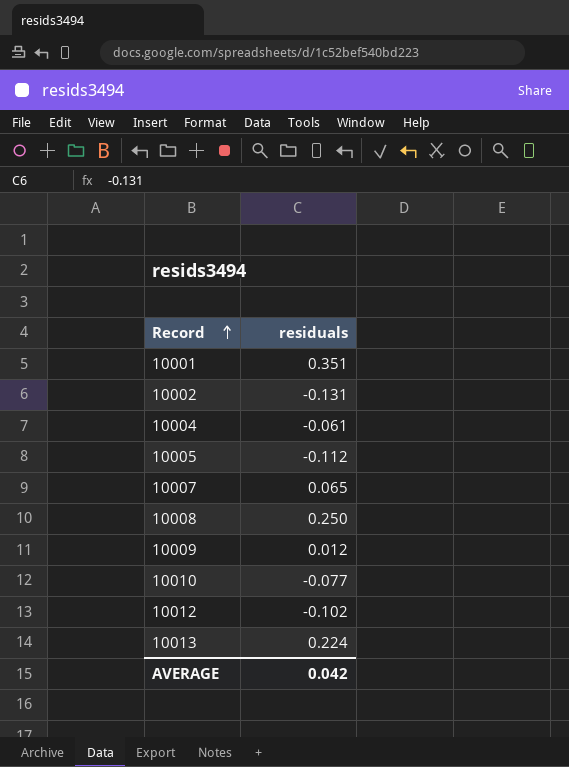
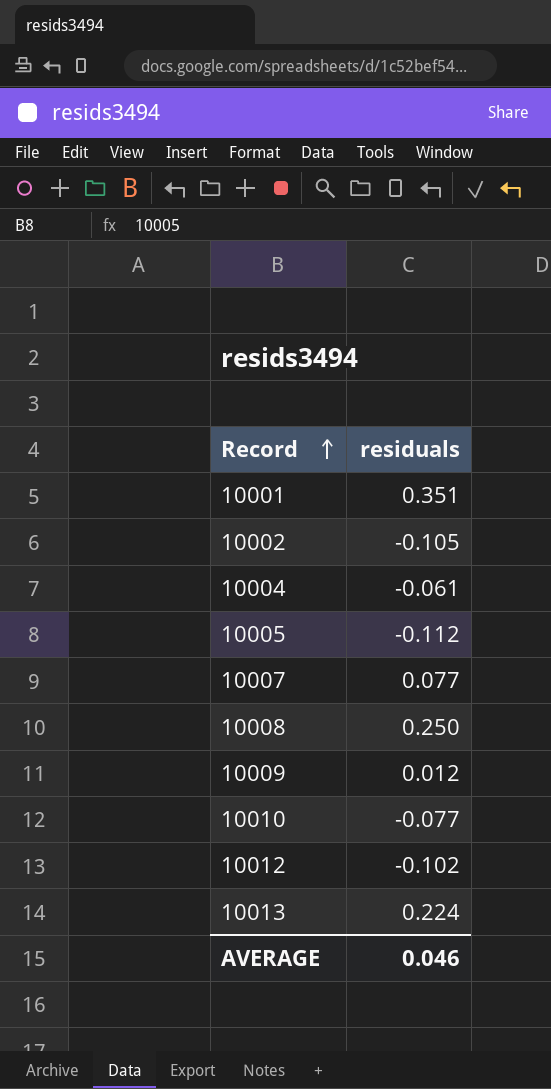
10002 | residuals: -0.131 -> -0.105
10007 | residuals: 0.065 -> 0.077
AVERAGE | residuals: 0.042 -> 0.046

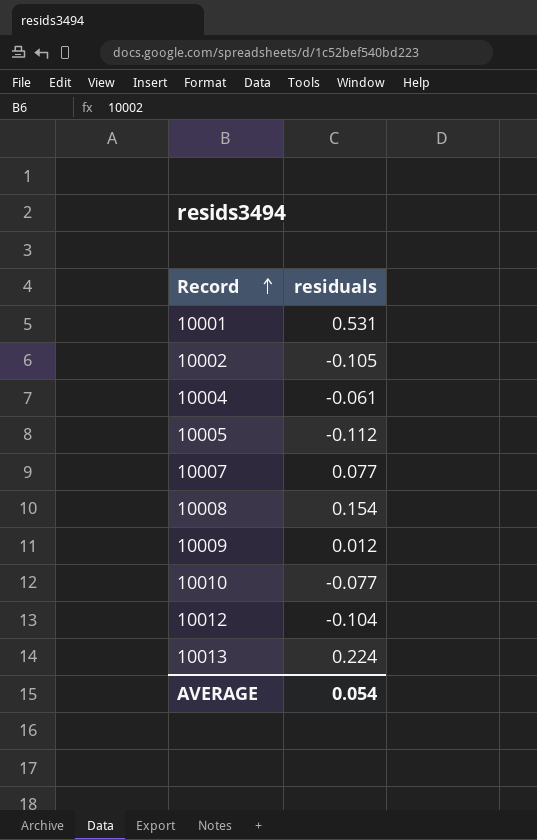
10001 | residuals: 0.351 -> 0.531
10008 | residuals: 0.250 -> 0.154
10012 | residuals: -0.102 -> -0.104
AVERAGE | residuals: 0.046 -> 0.054

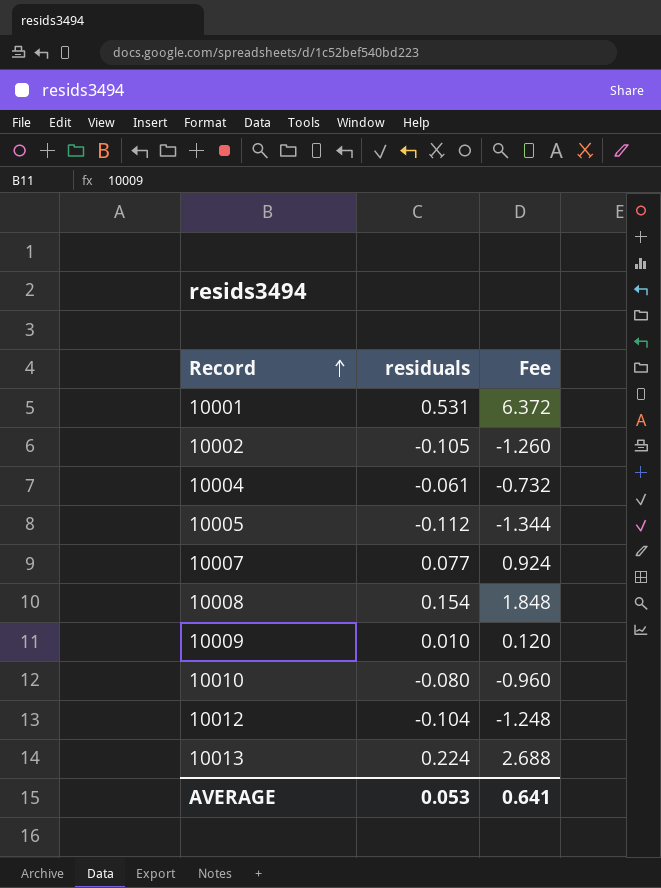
column Fee | formula: none -> [residuals] * 12
10009 | residuals: 0.012 -> 0.010
10010 | residuals: -0.077 -> -0.080
AVERAGE | residuals: 0.054 -> 0.053

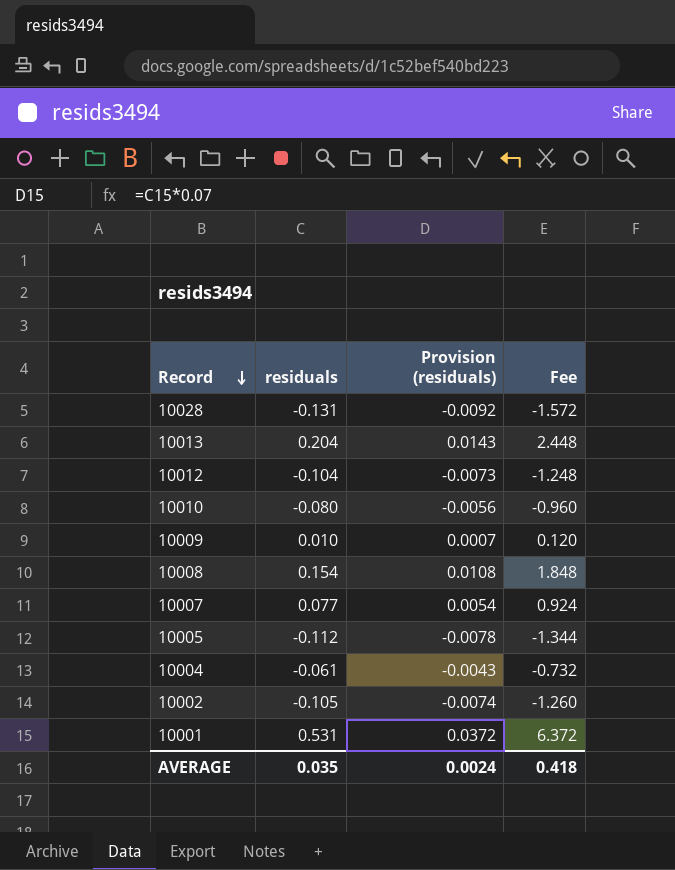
row order: Record ascending -> Record descending
column Provision (residuals) | formula: none -> [residuals] * 0.07
row 10028: none -> -0.131 | -0.0092 | -1.572
10013 | residuals: 0.224 -> 0.204
10013 | Fee: 2.688 -> 2.448
AVERAGE | residuals: 0.053 -> 0.035
AVERAGE | Fee: 0.641 -> 0.418

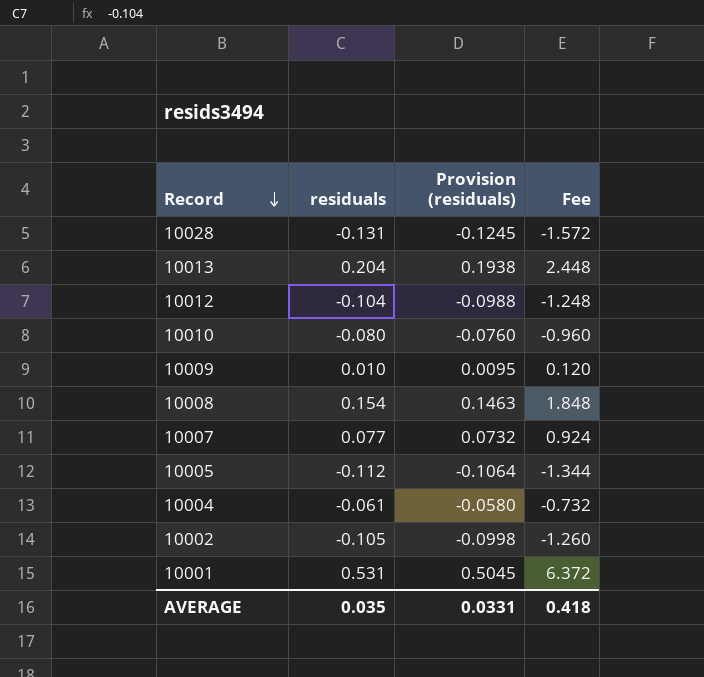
column Provision (residuals) | formula: [residuals] * 0.07 -> [residuals] * 0.95
AVERAGE | Provision (residuals): 0.0024 -> 0.0331

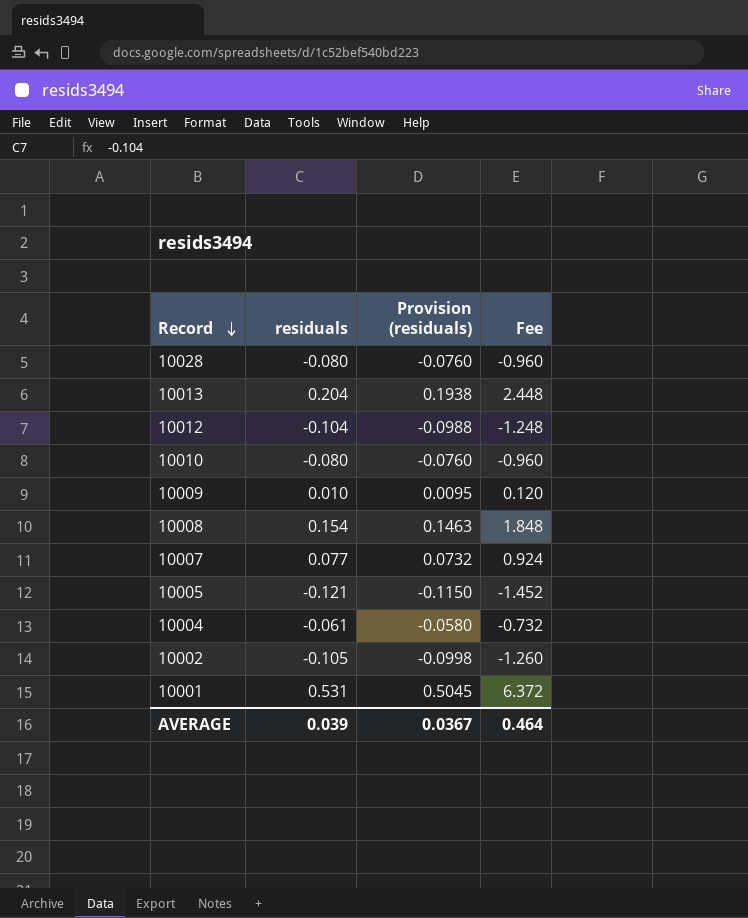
10028 | residuals: -0.131 -> -0.080
10028 | Provision (residuals): -0.1245 -> -0.0760
10028 | Fee: -1.572 -> -0.960
10005 | residuals: -0.112 -> -0.121
10005 | Provision (residuals): -0.1064 -> -0.1150
10005 | Fee: -1.344 -> -1.452
AVERAGE | residuals: 0.035 -> 0.039
AVERAGE | Provision (residuals): 0.0331 -> 0.0367
AVERAGE | Fee: 0.418 -> 0.464

